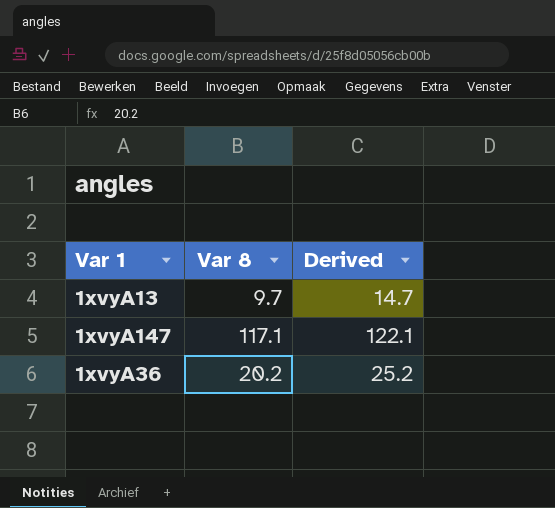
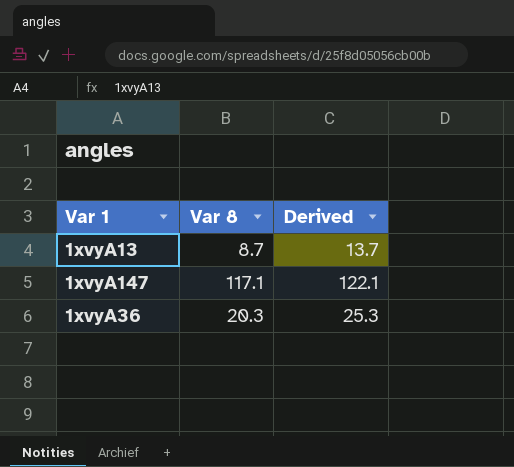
1xvyA13 | Var 8: 9.7 -> 8.7
1xvyA13 | Derived: 14.7 -> 13.7
1xvyA36 | Var 8: 20.2 -> 20.3
1xvyA36 | Derived: 25.2 -> 25.3

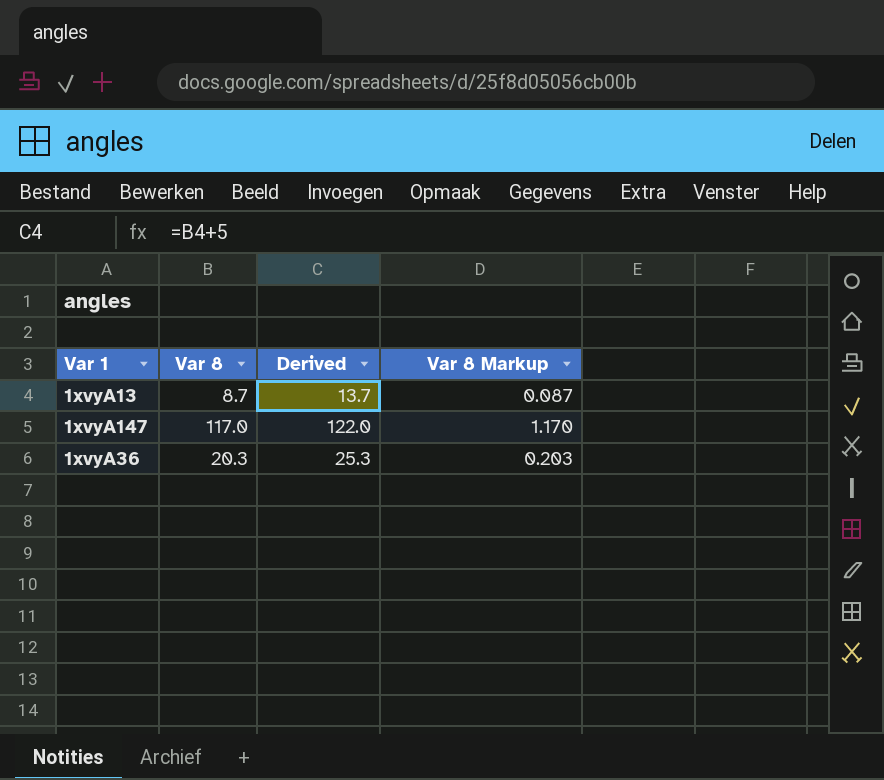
column Var 8 Markup | formula: none -> [Var 8] * 0.01
1xvyA147 | Var 8: 117.1 -> 117.0
1xvyA147 | Derived: 122.1 -> 122.0

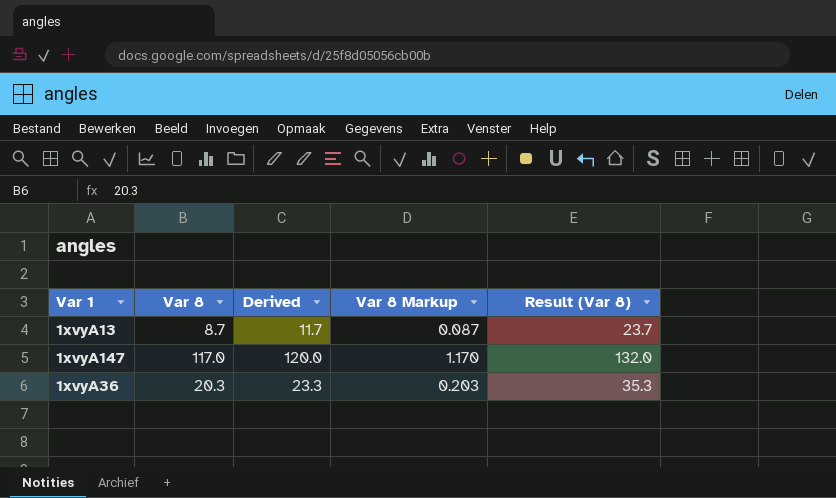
column Derived | formula: [Var 8] + 5 -> [Var 8] + 3
column Result (Var 8) | formula: none -> [Var 8] + 15

